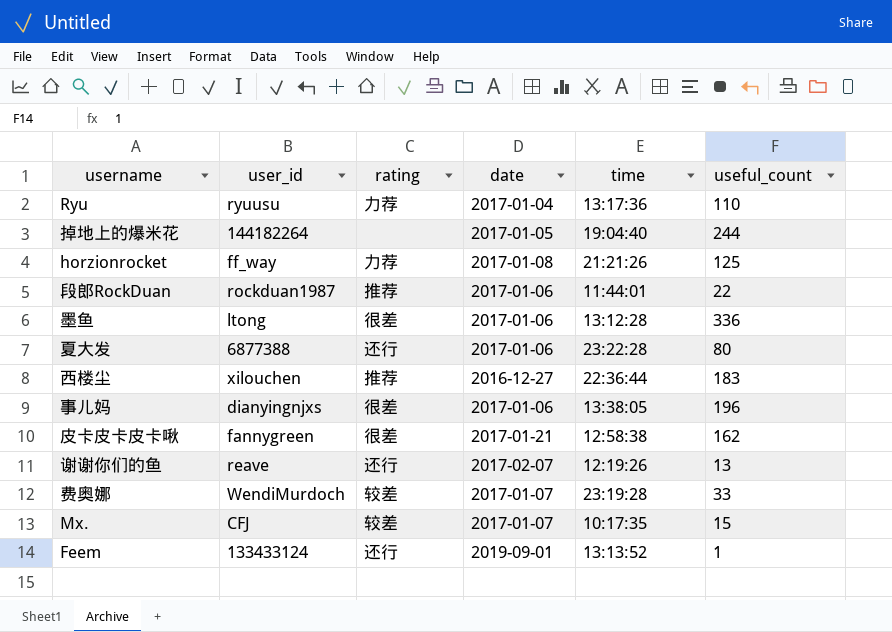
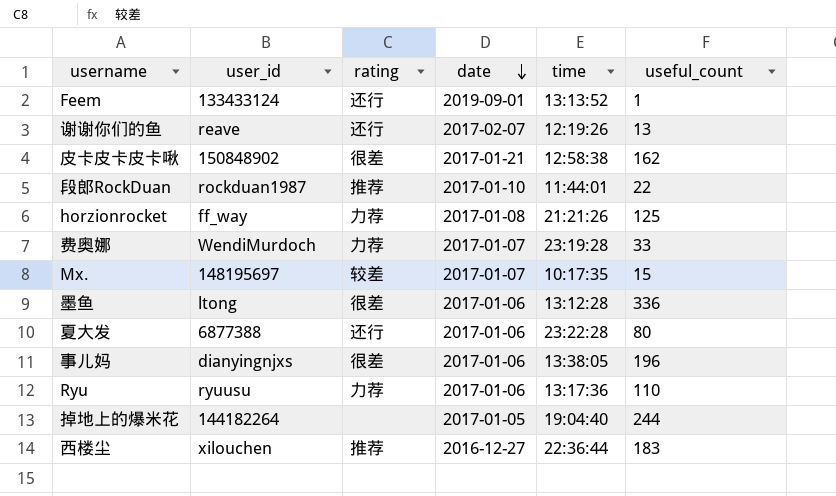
row order: none -> date descending
皮卡皮卡皮卡啾 | user_id: fannygreen -> 150848902
段郎RockDuan | date: 2017-01-06 -> 2017-01-10
费奥娜 | rating: 较差 -> 力荐
Mx. | user_id: CFJ -> 148195697
Ryu | date: 2017-01-04 -> 2017-01-06

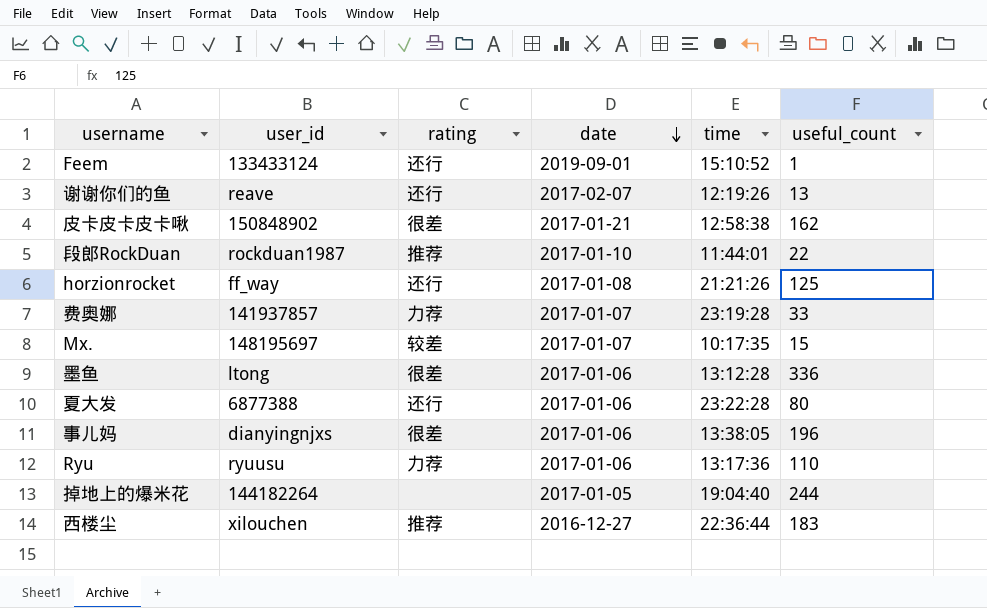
Feem | time: 13:13:52 -> 15:10:52
horzionrocket | rating: 力荐 -> 还行
费奥娜 | user_id: WendiMurdoch -> 141937857

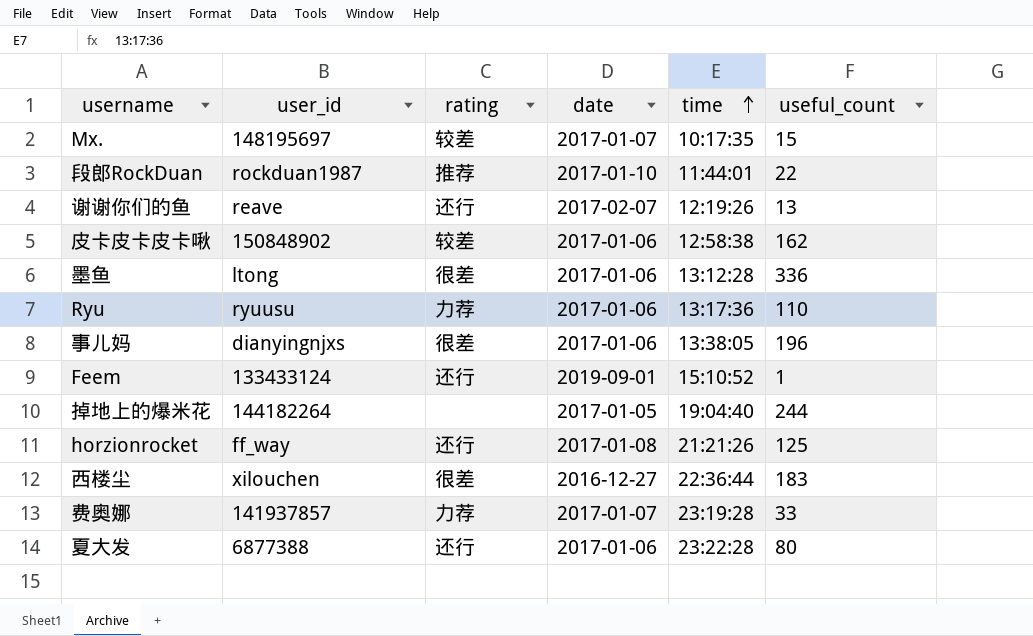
row order: date descending -> time ascending
皮卡皮卡皮卡啾 | rating: 很差 -> 较差
皮卡皮卡皮卡啾 | date: 2017-01-21 -> 2017-01-06
西楼尘 | rating: 推荐 -> 很差

